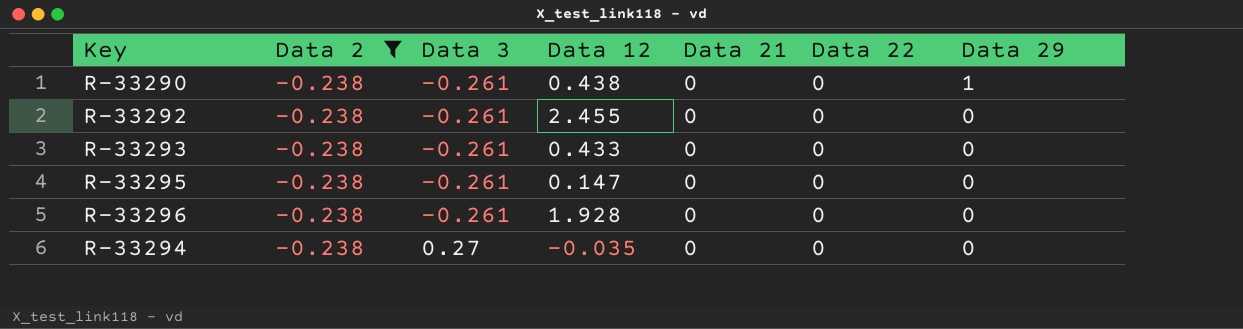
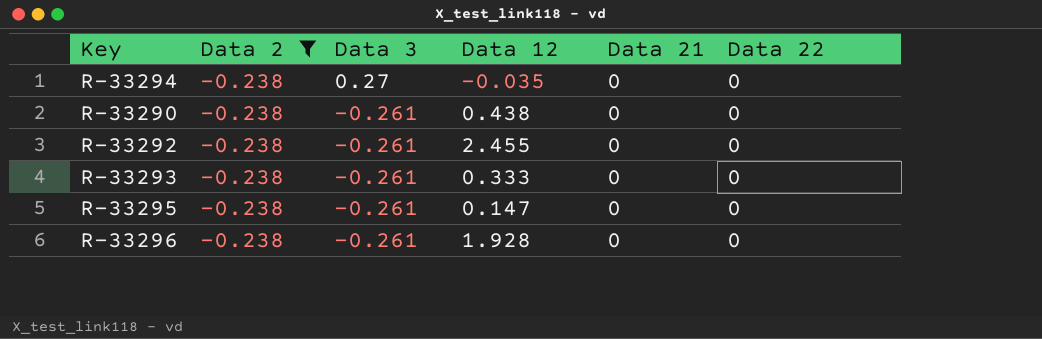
row order: Data 3 ascending -> Data 3 descending
column Data 29 | position: 7 -> none
R-33293 | Data 12: 0.433 -> 0.333

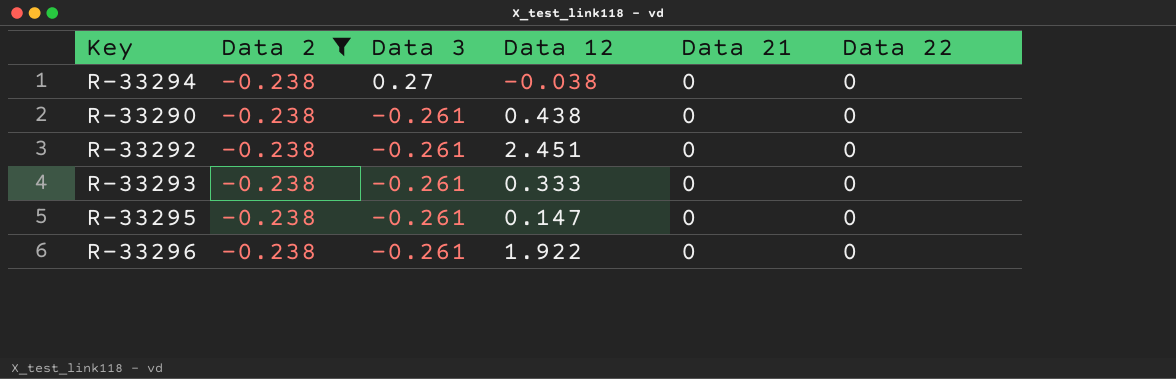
R-33294 | Data 12: -0.035 -> -0.038
R-33292 | Data 12: 2.455 -> 2.451
R-33296 | Data 12: 1.928 -> 1.922

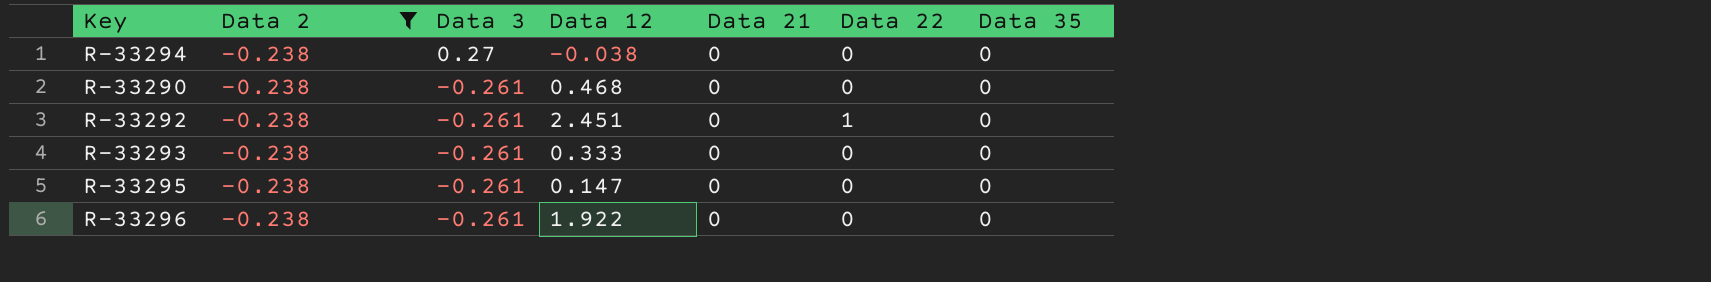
column Data 35 | position: none -> 7
R-33290 | Data 12: 0.438 -> 0.468
R-33292 | Data 22: 0 -> 1

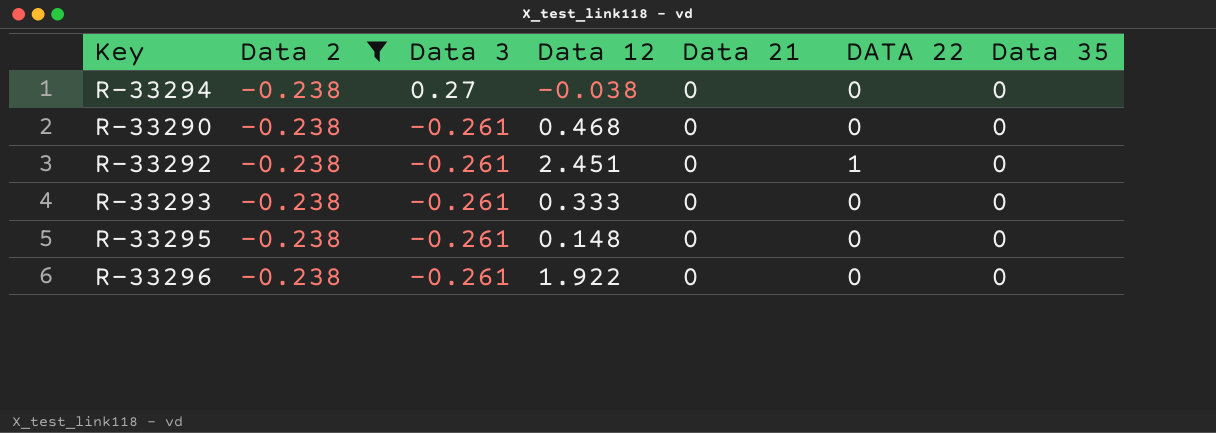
column name: Data 22 -> DATA 22
R-33295 | Data 12: 0.147 -> 0.148

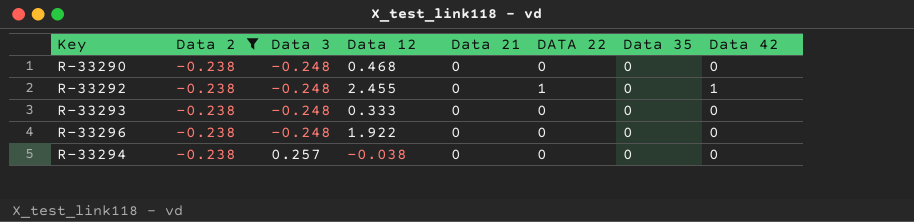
row order: Data 3 descending -> Data 3 ascending
column Data 42 | position: none -> 8
row R-33295: -0.238 | -0.261 | 0.148 | 0 | 0 | 0 -> none
R-33290 | Data 3: -0.261 -> -0.248
R-33292 | Data 3: -0.261 -> -0.248
R-33292 | Data 12: 2.451 -> 2.455
R-33293 | Data 3: -0.261 -> -0.248
R-33296 | Data 3: -0.261 -> -0.248
R-33294 | Data 3: 0.27 -> 0.257

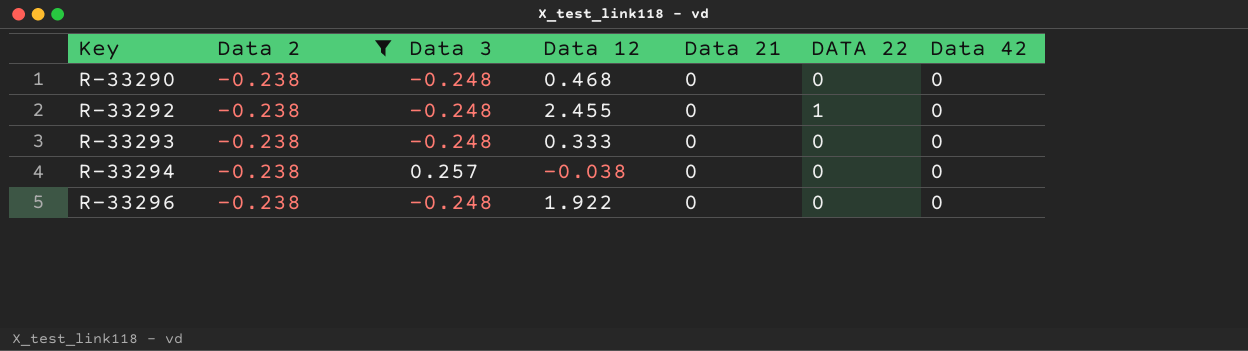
row order: Data 3 ascending -> Key ascending
column Data 35 | position: 7 -> none
R-33292 | Data 42: 1 -> 0

